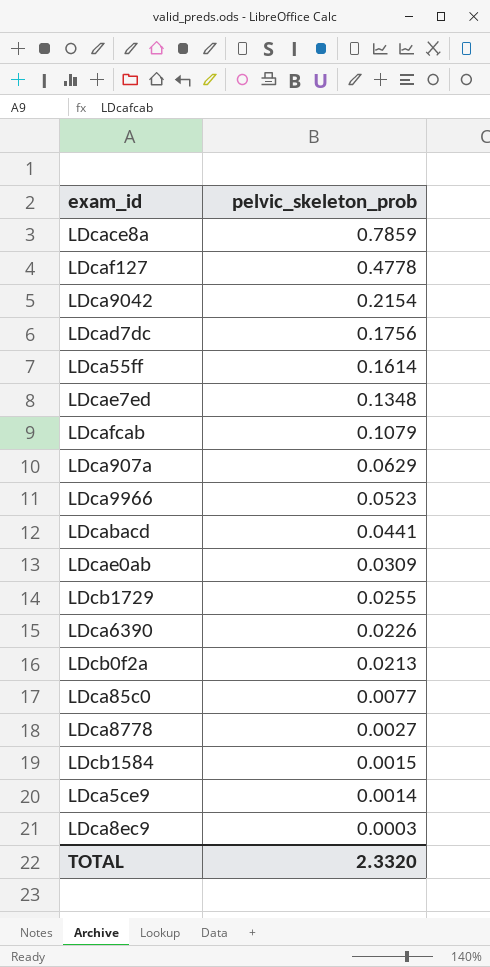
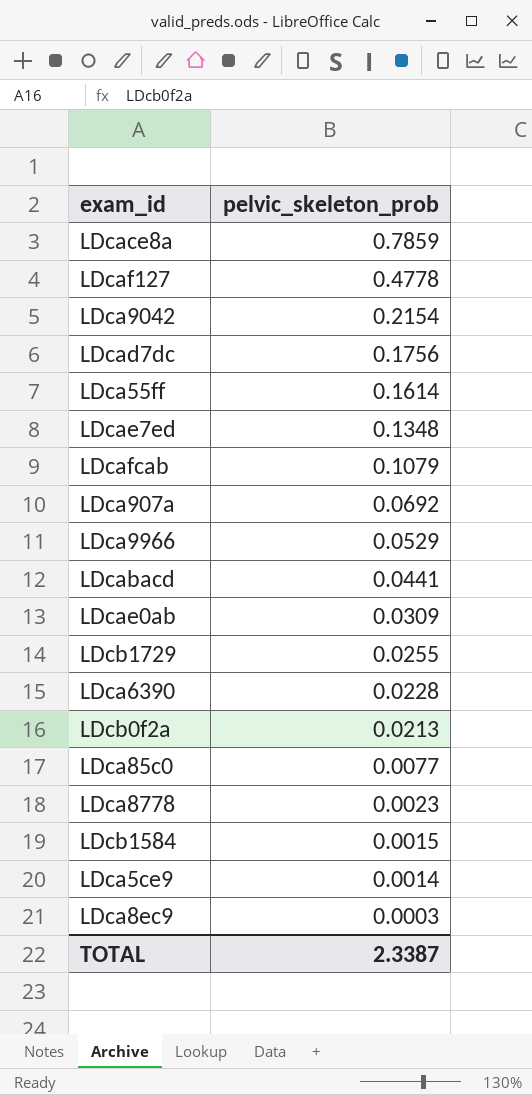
LDca907a | pelvic_skeleton_prob: 0.0629 -> 0.0692
LDca9966 | pelvic_skeleton_prob: 0.0523 -> 0.0529
LDca6390 | pelvic_skeleton_prob: 0.0226 -> 0.0228
LDca8778 | pelvic_skeleton_prob: 0.0027 -> 0.0023
TOTAL | pelvic_skeleton_prob: 2.3320 -> 2.3387

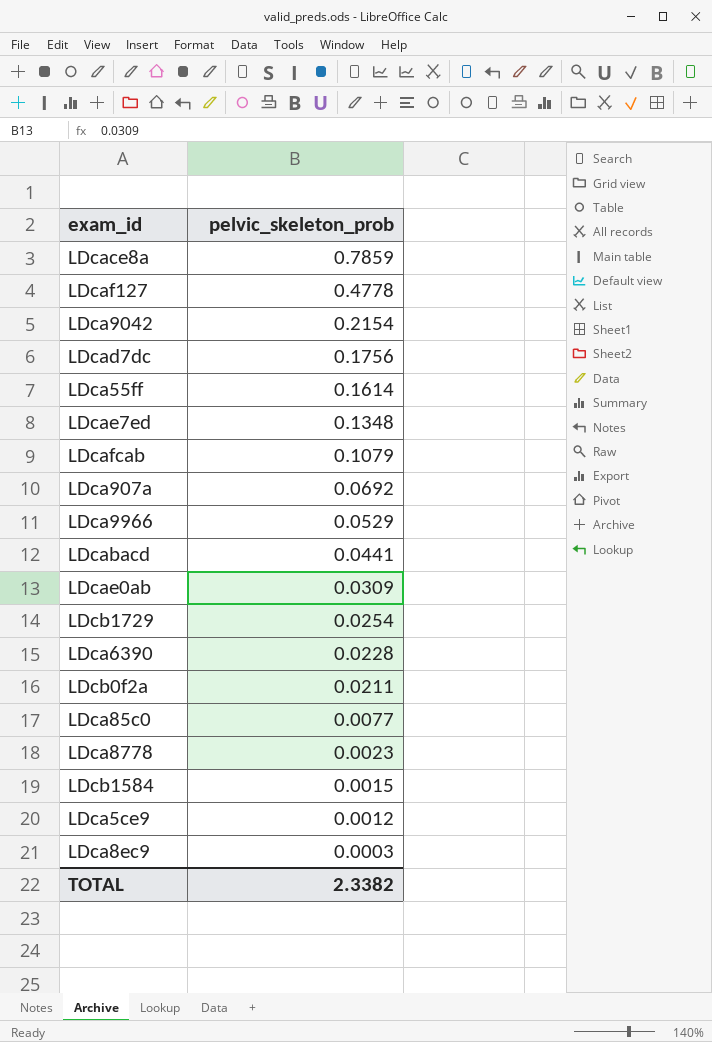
LDcb1729 | pelvic_skeleton_prob: 0.0255 -> 0.0254
LDcb0f2a | pelvic_skeleton_prob: 0.0213 -> 0.0211
LDca5ce9 | pelvic_skeleton_prob: 0.0014 -> 0.0012
TOTAL | pelvic_skeleton_prob: 2.3387 -> 2.3382

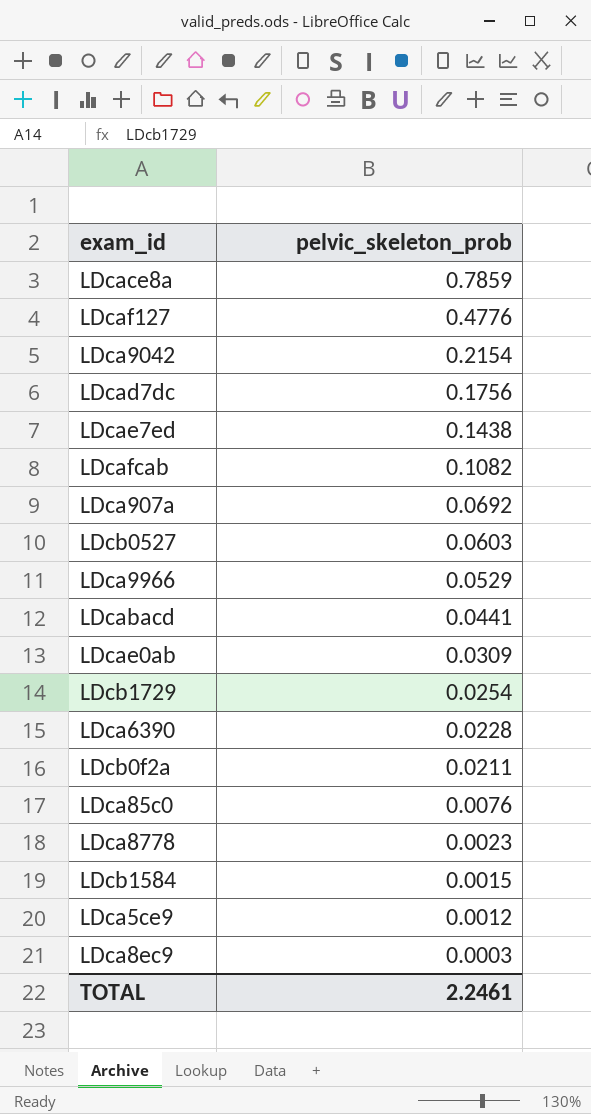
row LDca55ff: 0.1614 -> none
LDcaf127 | pelvic_skeleton_prob: 0.4778 -> 0.4776
LDcae7ed | pelvic_skeleton_prob: 0.1348 -> 0.1438
LDcafcab | pelvic_skeleton_prob: 0.1079 -> 0.1082
row LDcb0527: none -> 0.0603
LDca85c0 | pelvic_skeleton_prob: 0.0077 -> 0.0076
TOTAL | pelvic_skeleton_prob: 2.3382 -> 2.2461

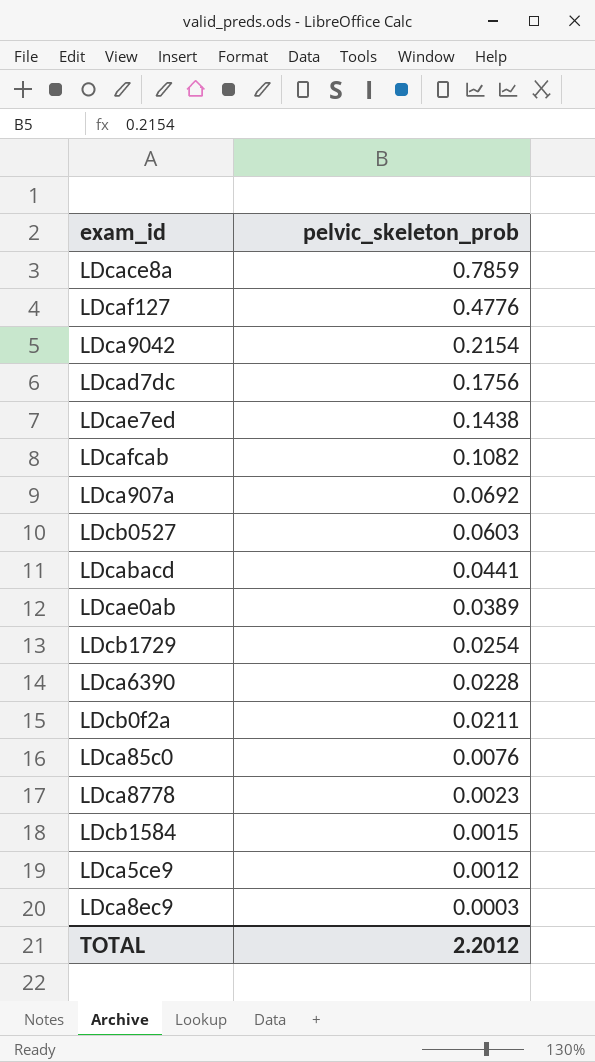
row LDca9966: 0.0529 -> none
LDcae0ab | pelvic_skeleton_prob: 0.0309 -> 0.0389
TOTAL | pelvic_skeleton_prob: 2.2461 -> 2.2012

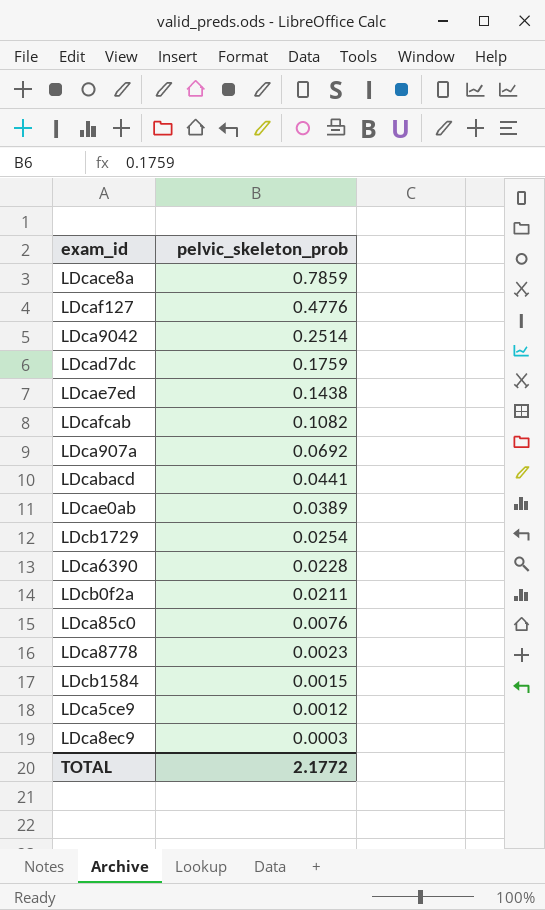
row LDcb0527: 0.0603 -> none
LDca9042 | pelvic_skeleton_prob: 0.2154 -> 0.2514
LDcad7dc | pelvic_skeleton_prob: 0.1756 -> 0.1759
TOTAL | pelvic_skeleton_prob: 2.2012 -> 2.1772

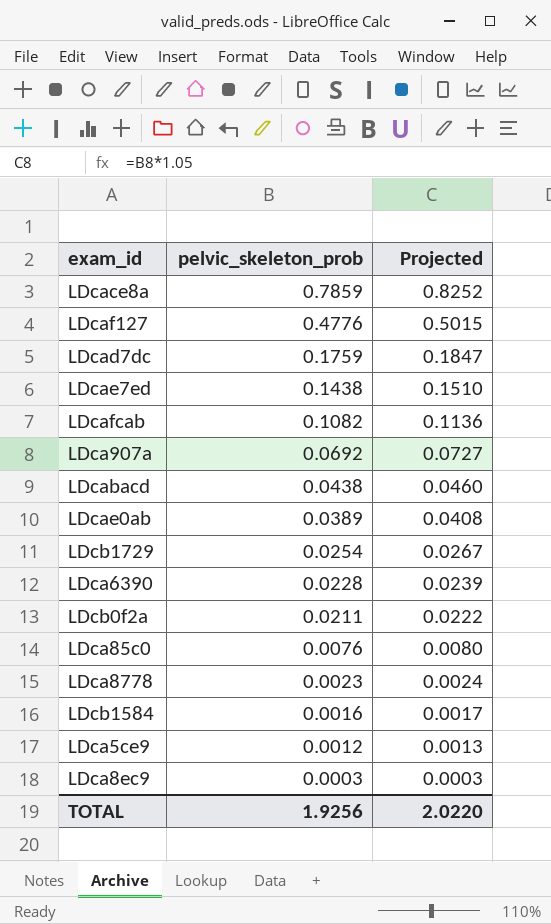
column Projected | formula: none -> [pelvic_skeleton_prob] * 1.05
row LDca9042: 0.2514 -> none
LDcabacd | pelvic_skeleton_prob: 0.0441 -> 0.0438
LDcb1584 | pelvic_skeleton_prob: 0.0015 -> 0.0016
TOTAL | pelvic_skeleton_prob: 2.1772 -> 1.9256

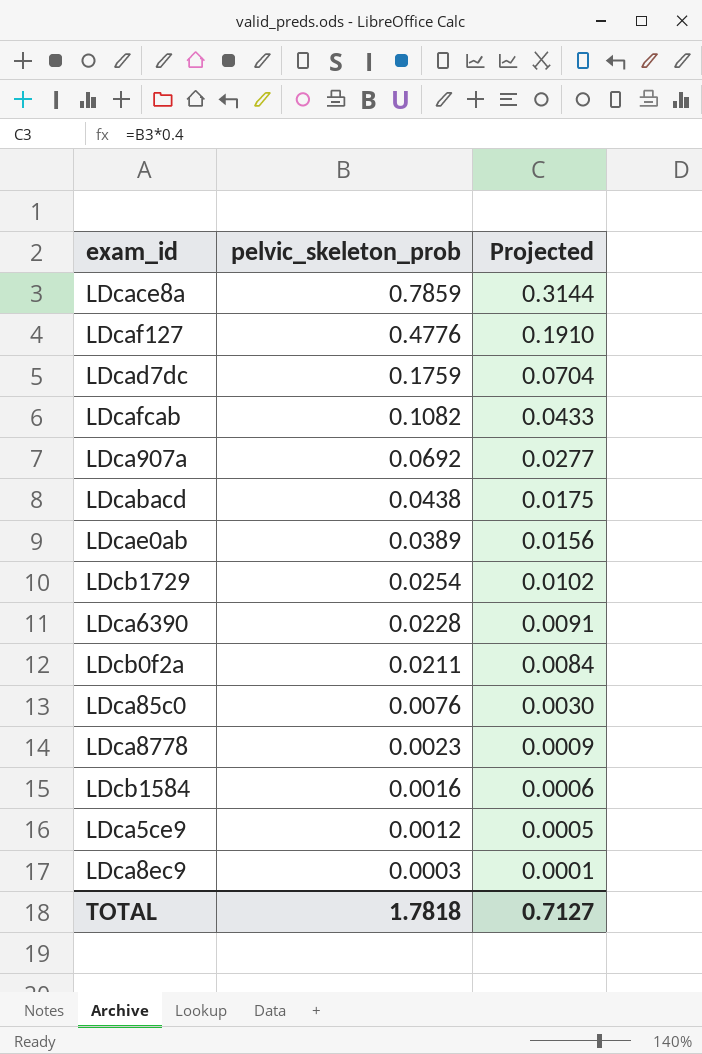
column Projected | formula: [pelvic_skeleton_prob] * 1.05 -> [pelvic_skeleton_prob] * 0.4
row LDcae7ed: 0.1438 | 0.1510 -> none
TOTAL | pelvic_skeleton_prob: 1.9256 -> 1.7818
TOTAL | Projected: 2.0220 -> 0.7127

